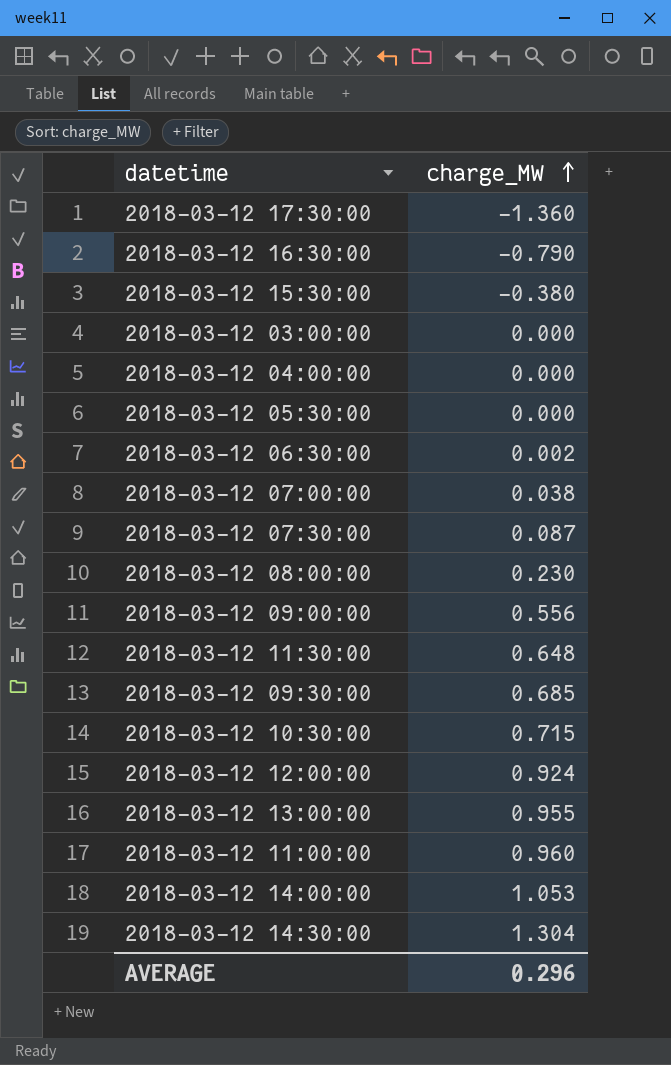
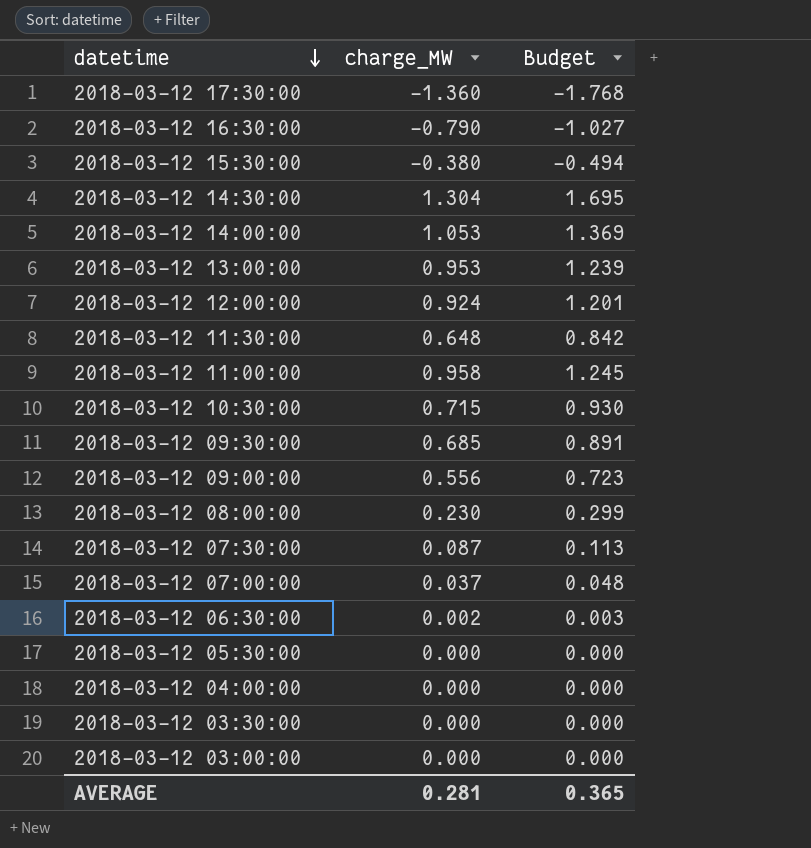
row order: charge_MW ascending -> datetime descending
column Budget | formula: none -> [charge_MW] * 1.3
2018-03-12 13:00:00 | charge_MW: 0.955 -> 0.953
2018-03-12 11:00:00 | charge_MW: 0.960 -> 0.958
2018-03-12 07:00:00 | charge_MW: 0.038 -> 0.037
row 2018-03-12 03:30:00: none -> 0.000 | 0.000
AVERAGE | charge_MW: 0.296 -> 0.281

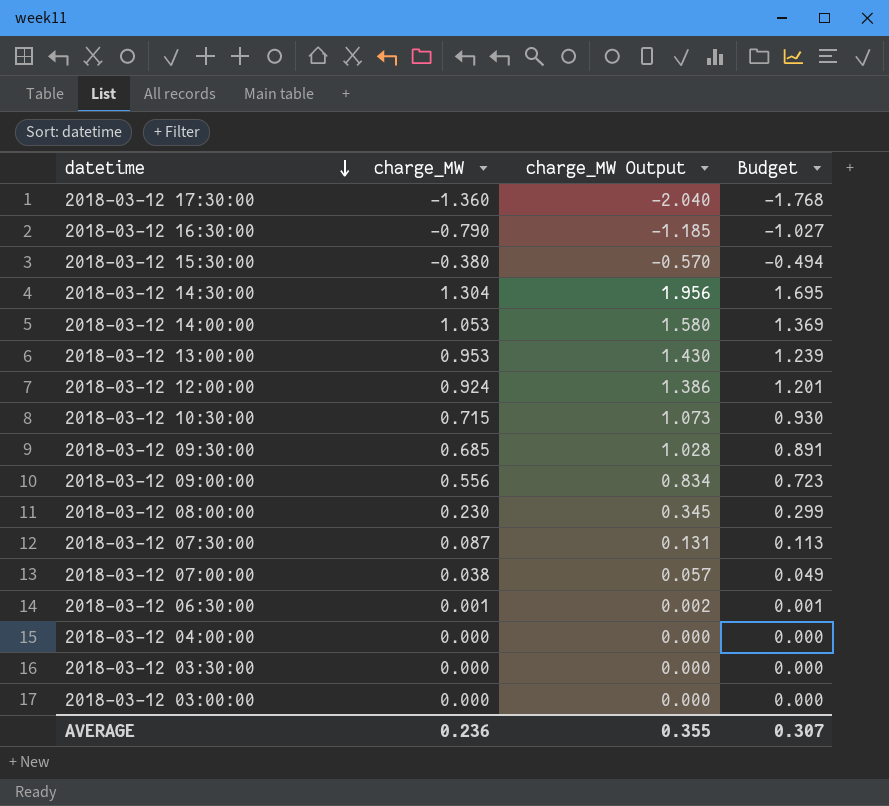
column charge_MW Output | formula: none -> [charge_MW] * 1.5
row 2018-03-12 11:30:00: 0.648 | 0.842 -> none
row 2018-03-12 11:00:00: 0.958 | 1.245 -> none
row 2018-03-12 05:30:00: 0.000 | 0.000 -> none
2018-03-12 07:00:00 | charge_MW: 0.037 -> 0.038
2018-03-12 07:00:00 | Budget: 0.048 -> 0.049
2018-03-12 06:30:00 | charge_MW: 0.002 -> 0.001
2018-03-12 06:30:00 | Budget: 0.003 -> 0.001
AVERAGE | charge_MW: 0.281 -> 0.236
AVERAGE | Budget: 0.365 -> 0.307

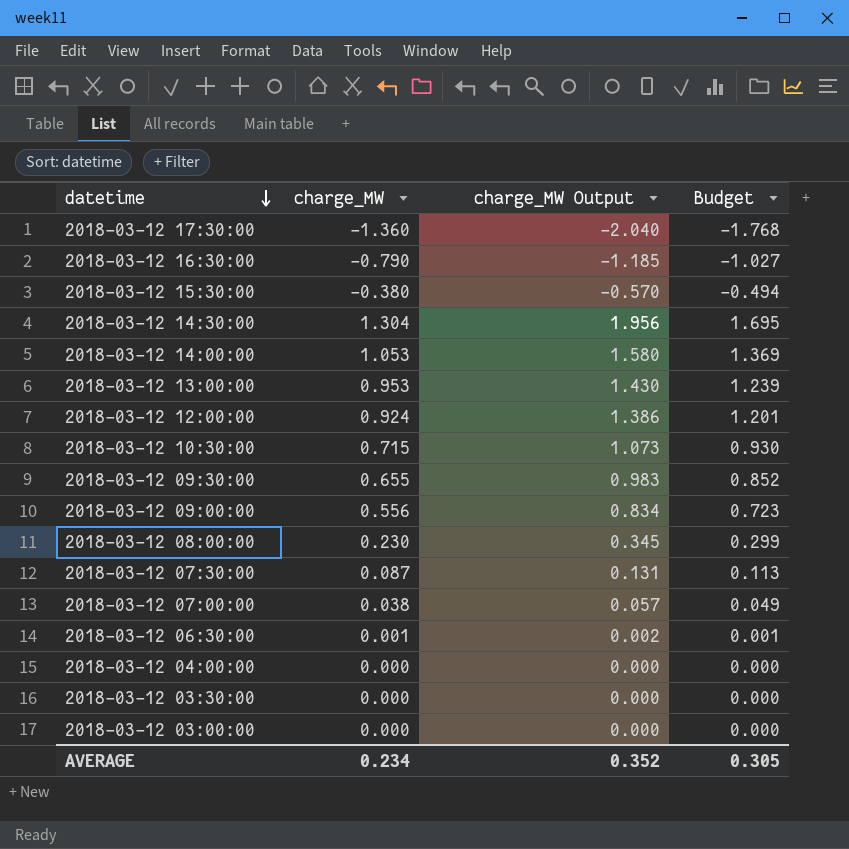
2018-03-12 09:30:00 | charge_MW: 0.685 -> 0.655
2018-03-12 09:30:00 | charge_MW Output: 1.028 -> 0.983
2018-03-12 09:30:00 | Budget: 0.891 -> 0.852
AVERAGE | charge_MW: 0.236 -> 0.234
AVERAGE | charge_MW Output: 0.355 -> 0.352
AVERAGE | Budget: 0.307 -> 0.305

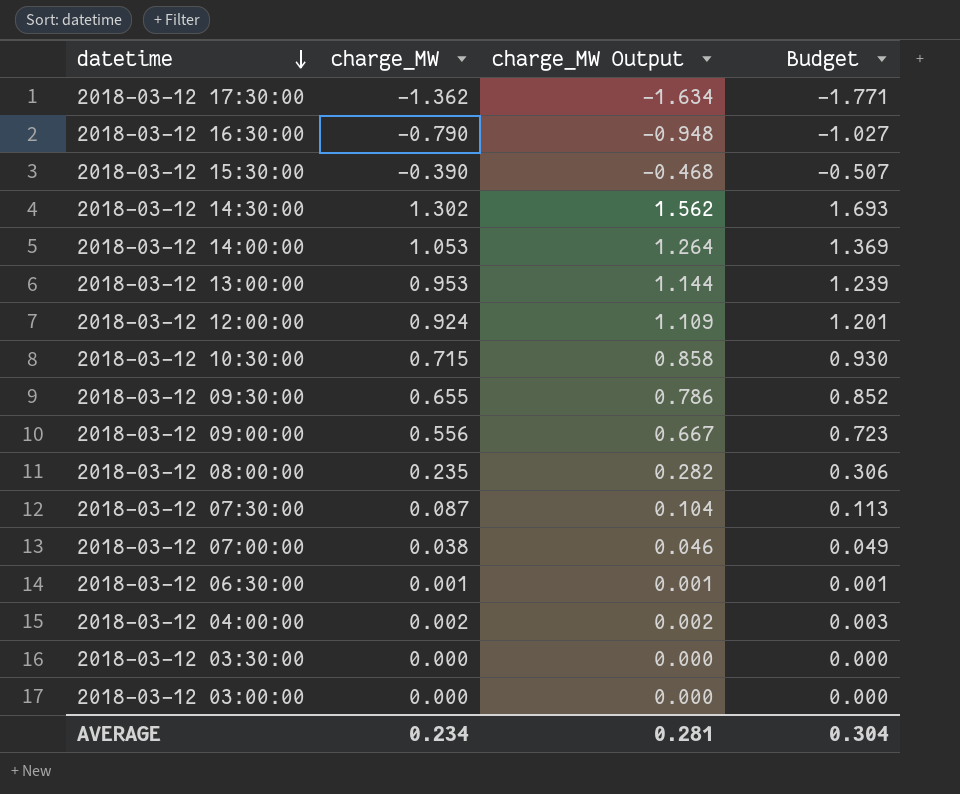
column charge_MW Output | formula: [charge_MW] * 1.5 -> [charge_MW] * 1.2
2018-03-12 17:30:00 | charge_MW: -1.360 -> -1.362
2018-03-12 17:30:00 | Budget: -1.768 -> -1.771
2018-03-12 15:30:00 | charge_MW: -0.380 -> -0.390
2018-03-12 15:30:00 | Budget: -0.494 -> -0.507
2018-03-12 14:30:00 | charge_MW: 1.304 -> 1.302
2018-03-12 14:30:00 | Budget: 1.695 -> 1.693
2018-03-12 08:00:00 | charge_MW: 0.230 -> 0.235
2018-03-12 08:00:00 | Budget: 0.299 -> 0.306
2018-03-12 04:00:00 | charge_MW: 0.000 -> 0.002
2018-03-12 04:00:00 | Budget: 0.000 -> 0.003
AVERAGE | charge_MW Output: 0.352 -> 0.281
AVERAGE | Budget: 0.305 -> 0.304

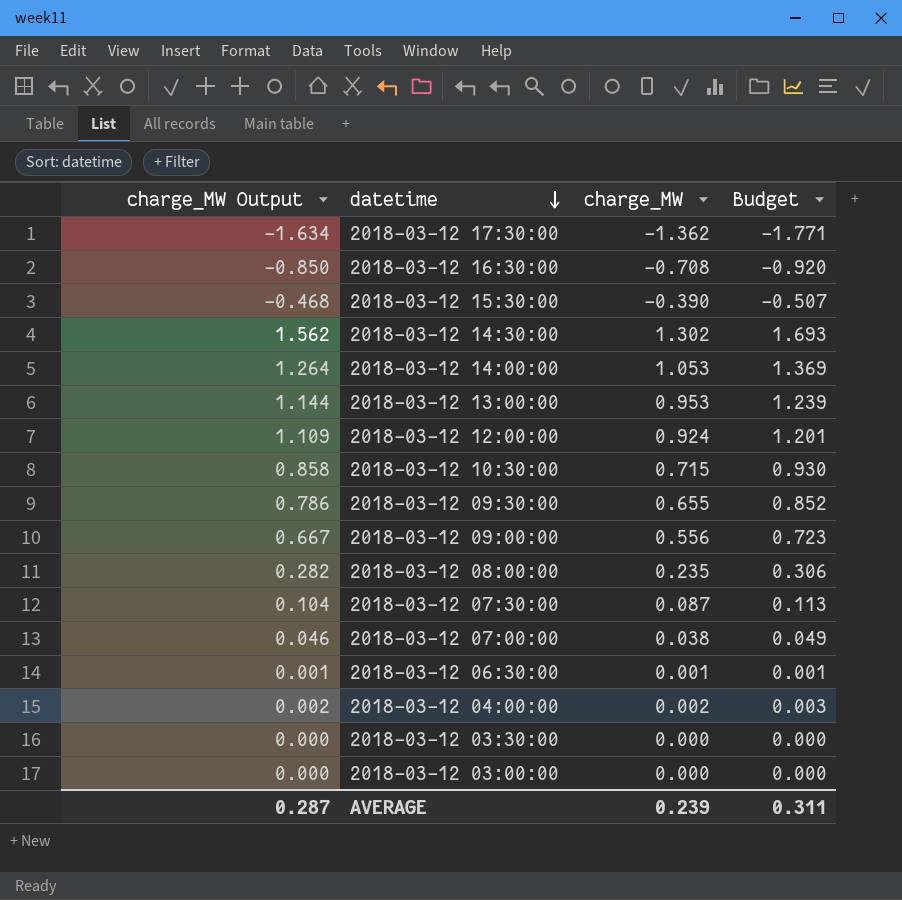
column charge_MW Output | position: 3 -> 1
2018-03-12 16:30:00 | charge_MW Output: -0.948 -> -0.850
2018-03-12 16:30:00 | charge_MW: -0.790 -> -0.708
2018-03-12 16:30:00 | Budget: -1.027 -> -0.920
AVERAGE | charge_MW Output: 0.281 -> 0.287
AVERAGE | charge_MW: 0.234 -> 0.239
AVERAGE | Budget: 0.304 -> 0.311

